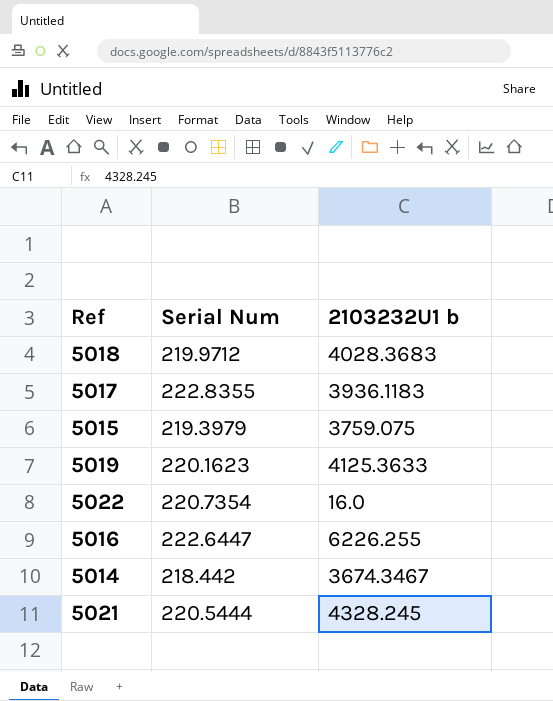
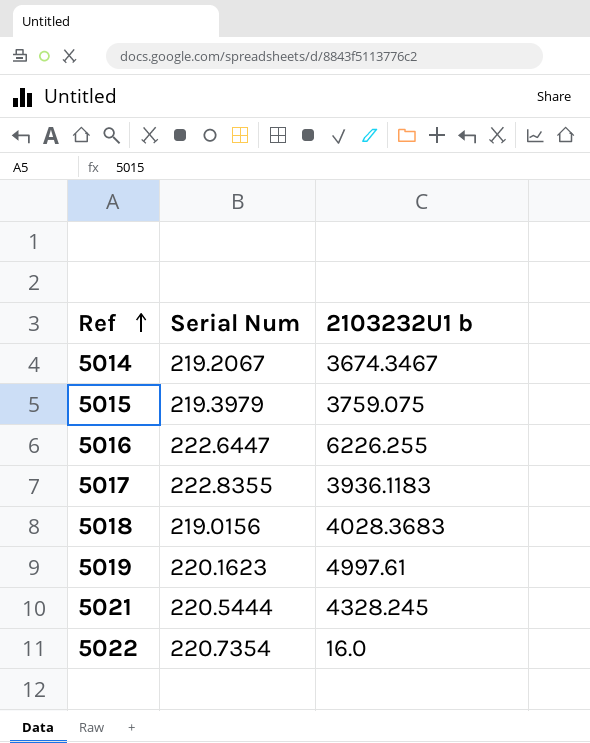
row order: none -> Ref ascending
5014 | Serial Num: 218.442 -> 219.2067
5018 | Serial Num: 219.9712 -> 219.0156
5019 | 2103232U1 b: 4125.3633 -> 4997.61

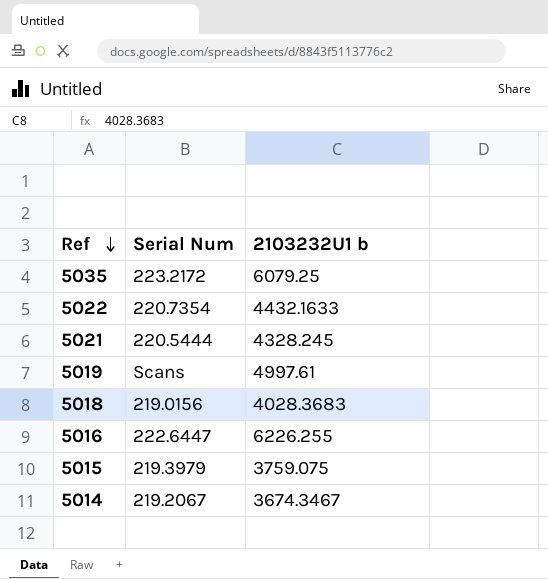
row order: Ref ascending -> Ref descending
row 5017: 222.8355 | 3936.1183 -> none
row 5035: none -> 223.2172 | 6079.25
5022 | 2103232U1 b: 16.0 -> 4432.1633
5019 | Serial Num: 220.1623 -> Scans

